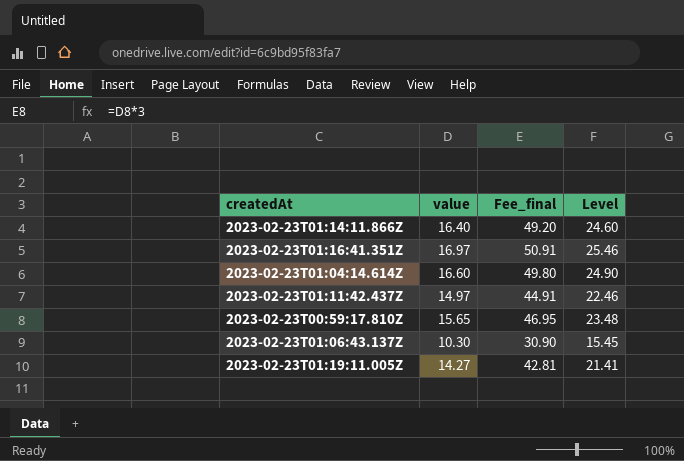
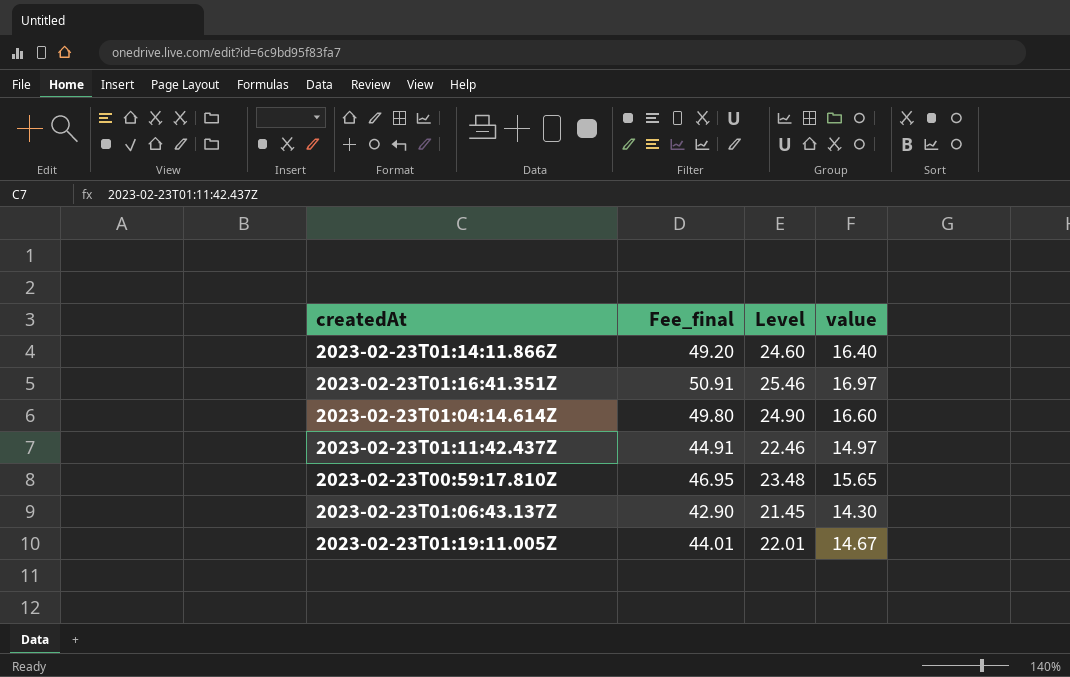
column value | position: 2 -> 4
2023-02-23T01:06:43.137Z | Fee_final: 30.90 -> 42.90
2023-02-23T01:06:43.137Z | Level: 15.45 -> 21.45
2023-02-23T01:06:43.137Z | value: 10.30 -> 14.30
2023-02-23T01:19:11.005Z | Fee_final: 42.81 -> 44.01
2023-02-23T01:19:11.005Z | Level: 21.41 -> 22.01
2023-02-23T01:19:11.005Z | value: 14.27 -> 14.67

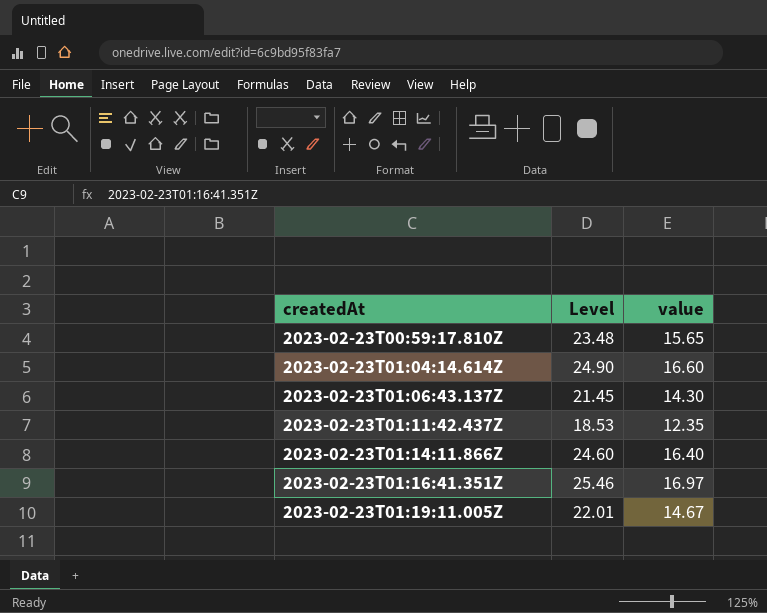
row order: none -> createdAt ascending
column Fee_final | formula: [value] * 3 -> none
2023-02-23T01:11:42.437Z | Level: 22.46 -> 18.53
2023-02-23T01:11:42.437Z | value: 14.97 -> 12.35

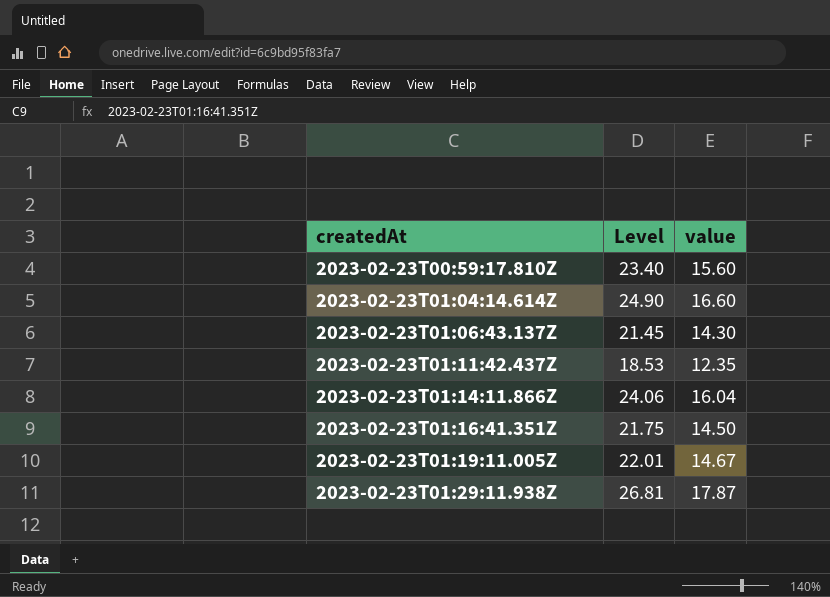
2023-02-23T00:59:17.810Z | Level: 23.48 -> 23.40
2023-02-23T00:59:17.810Z | value: 15.65 -> 15.60
2023-02-23T01:14:11.866Z | Level: 24.60 -> 24.06
2023-02-23T01:14:11.866Z | value: 16.40 -> 16.04
2023-02-23T01:16:41.351Z | Level: 25.46 -> 21.75
2023-02-23T01:16:41.351Z | value: 16.97 -> 14.50
row 2023-02-23T01:29:11.938Z: none -> 26.81 | 17.87

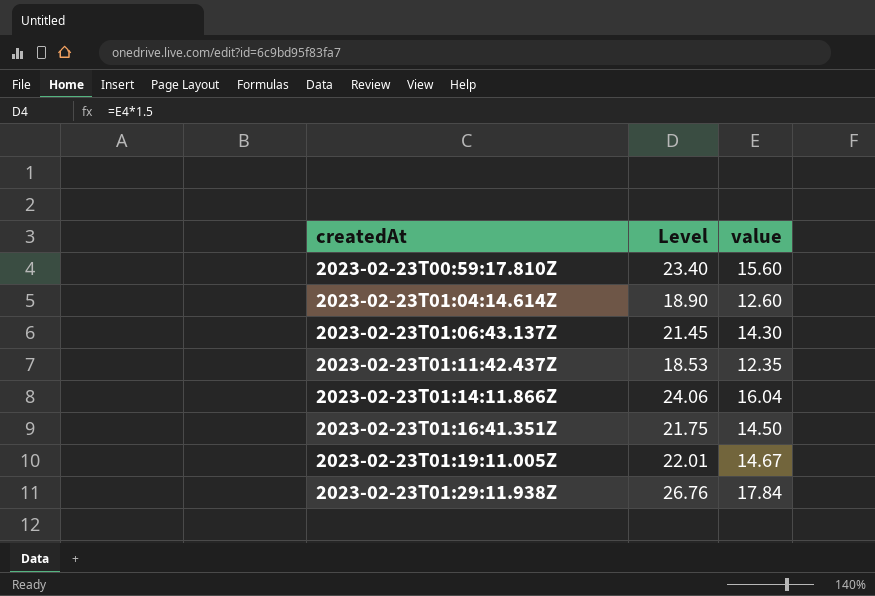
2023-02-23T01:04:14.614Z | Level: 24.90 -> 18.90
2023-02-23T01:04:14.614Z | value: 16.60 -> 12.60
2023-02-23T01:29:11.938Z | Level: 26.81 -> 26.76
2023-02-23T01:29:11.938Z | value: 17.87 -> 17.84

